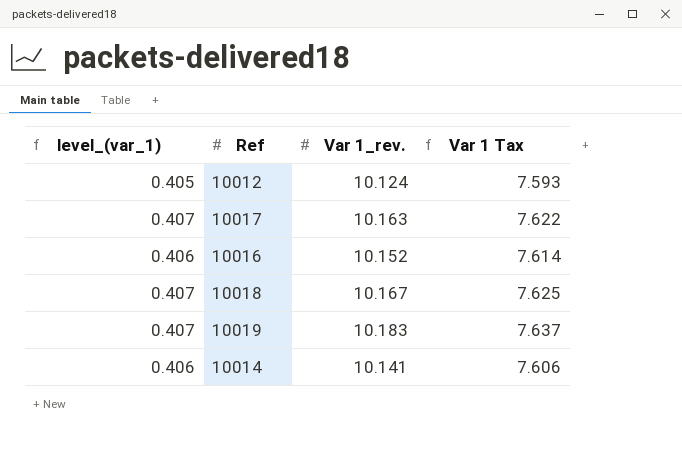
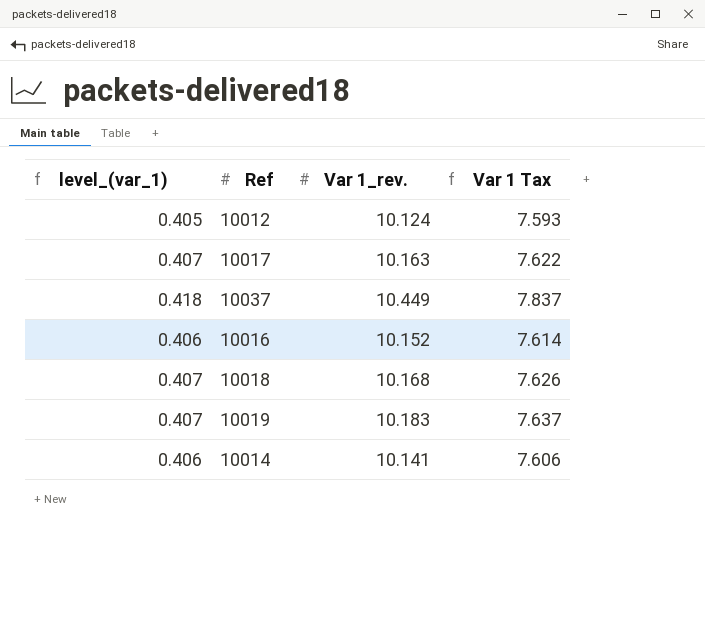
row 10037: none -> 0.418 | 10.449 | 7.837
10018 | Var 1_rev.: 10.167 -> 10.168
10018 | Var 1 Tax: 7.625 -> 7.626

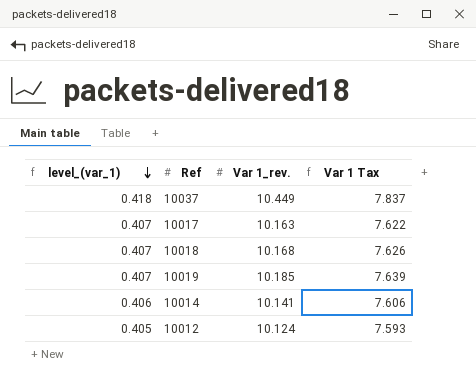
row order: none -> level_(var_1) descending
row 10016: 0.406 | 10.152 | 7.614 -> none
10019 | Var 1_rev.: 10.183 -> 10.185
10019 | Var 1 Tax: 7.637 -> 7.639

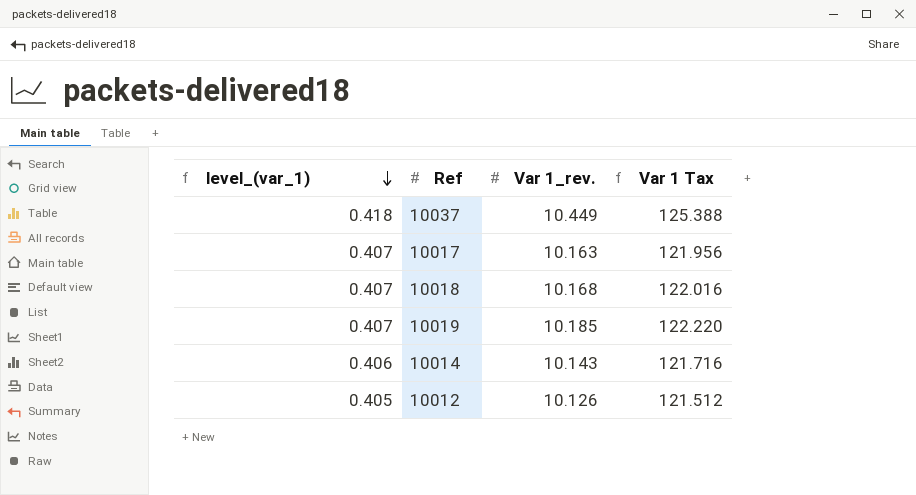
column Var 1 Tax | formula: [Var 1_rev.] * 0.75 -> [Var 1_rev.] * 12
10014 | Var 1_rev.: 10.141 -> 10.143
10012 | Var 1_rev.: 10.124 -> 10.126

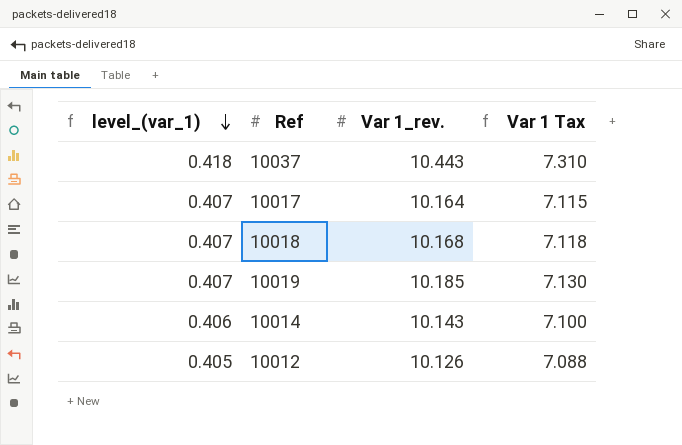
column Var 1 Tax | formula: [Var 1_rev.] * 12 -> [Var 1_rev.] * 0.7
10037 | Var 1_rev.: 10.449 -> 10.443
10017 | Var 1_rev.: 10.163 -> 10.164

